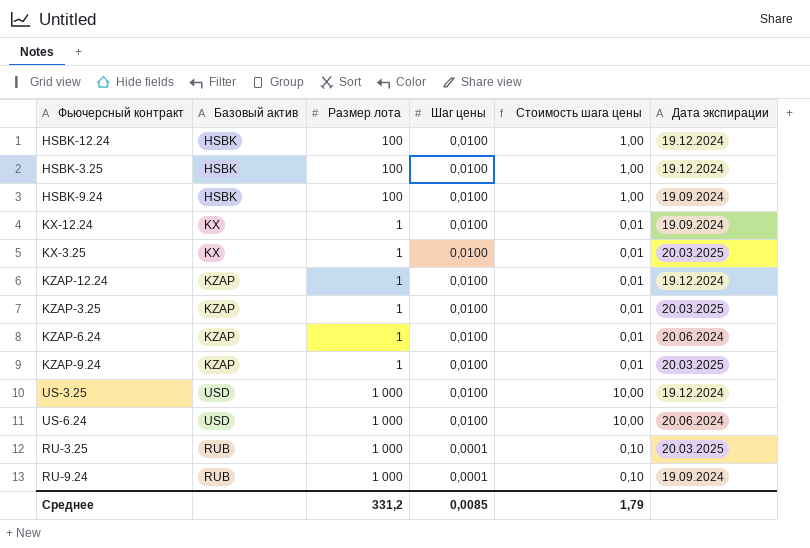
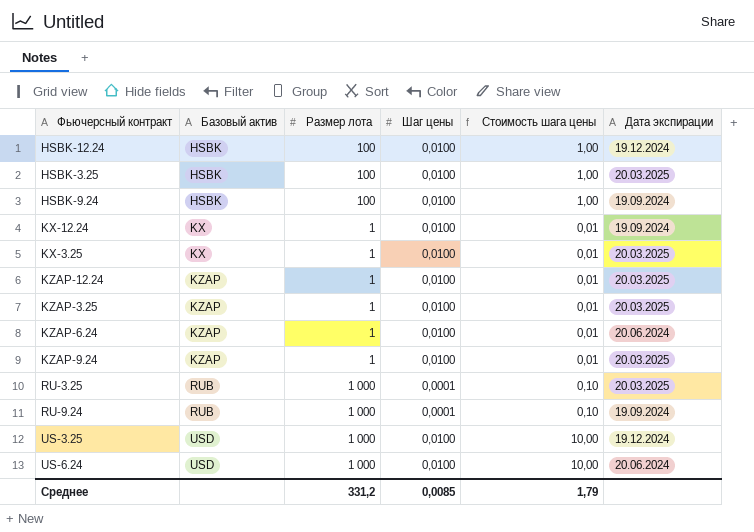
row order: Шаг цены descending -> Базовый актив ascending
HSBK-3.25 | Дата экспирации: 19.12.2024 -> 20.03.2025
KZAP-12.24 | Дата экспирации: 19.12.2024 -> 20.03.2025

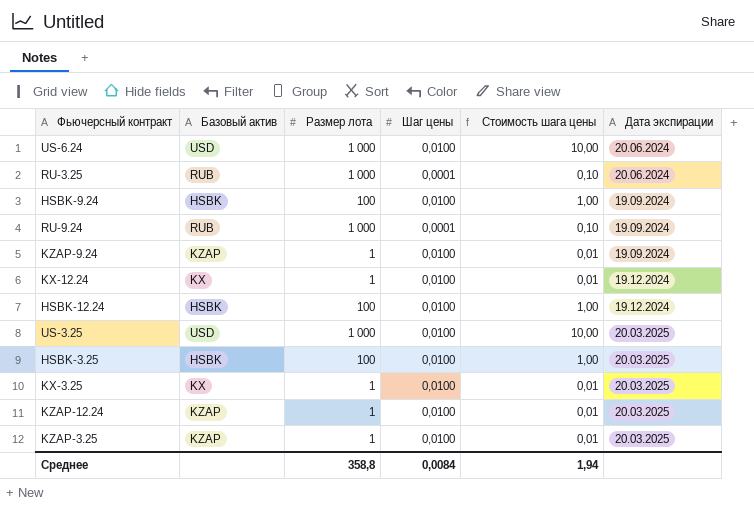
row order: Базовый актив ascending -> Дата экспирации ascending
row KZAP-6.24: KZAP | 1 | 0,0100 | 0,01 | 20.06.2024 -> none
RU-3.25 | Дата экспирации: 20.03.2025 -> 20.06.2024
KZAP-9.24 | Дата экспирации: 20.03.2025 -> 19.09.2024
KX-12.24 | Дата экспирации: 19.09.2024 -> 19.12.2024
US-3.25 | Дата экспирации: 19.12.2024 -> 20.03.2025
Среднее | Размер лота: 331,2 -> 358,8
Среднее | Шаг цены: 0,0085 -> 0,0084
Среднее | Стоимость шага цены: 1,79 -> 1,94

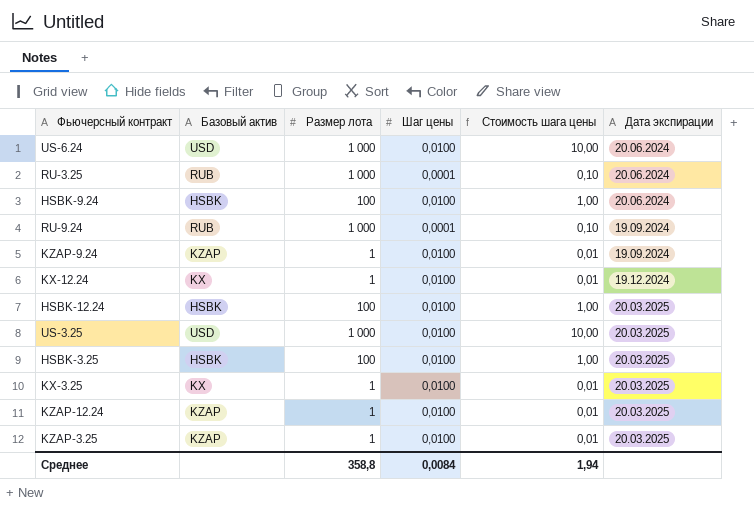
HSBK-9.24 | Дата экспирации: 19.09.2024 -> 20.06.2024
HSBK-12.24 | Дата экспирации: 19.12.2024 -> 20.03.2025

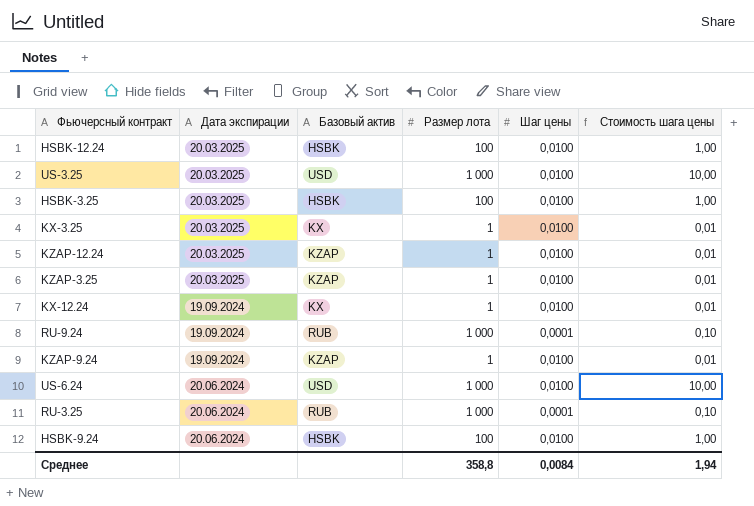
row order: Дата экспирации ascending -> Дата экспирации descending
column Дата экспирации | position: 6 -> 2
KX-12.24 | Дата экспирации: 19.12.2024 -> 19.09.2024

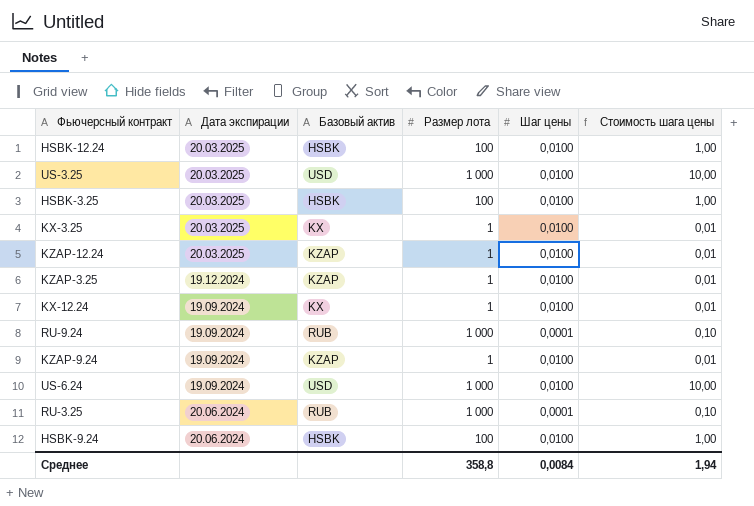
KZAP-3.25 | Дата экспирации: 20.03.2025 -> 19.12.2024
US-6.24 | Дата экспирации: 20.06.2024 -> 19.09.2024

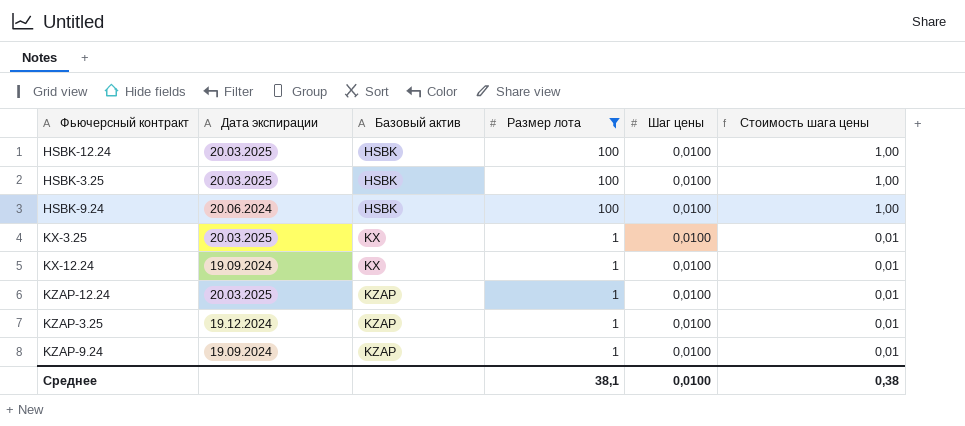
filter: none -> Размер лота != 1 000
row order: Дата экспирации descending -> Базовый актив ascending
Среднее | Размер лота: 358,8 -> 38,1
Среднее | Шаг цены: 0,0084 -> 0,0100
Среднее | Стоимость шага цены: 1,94 -> 0,38

